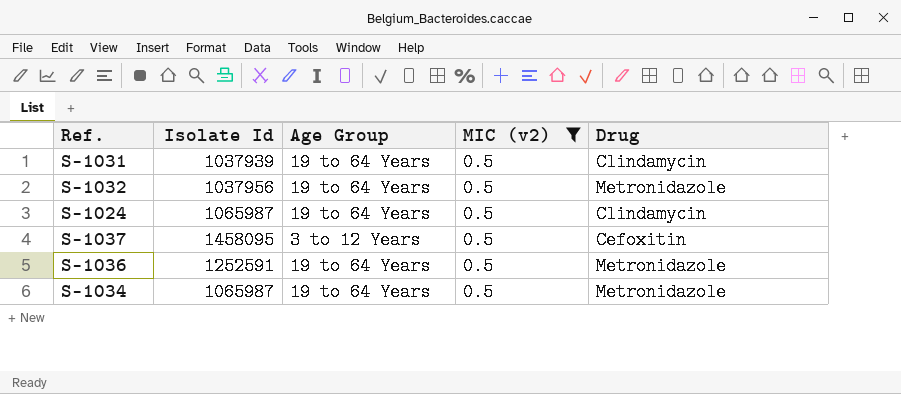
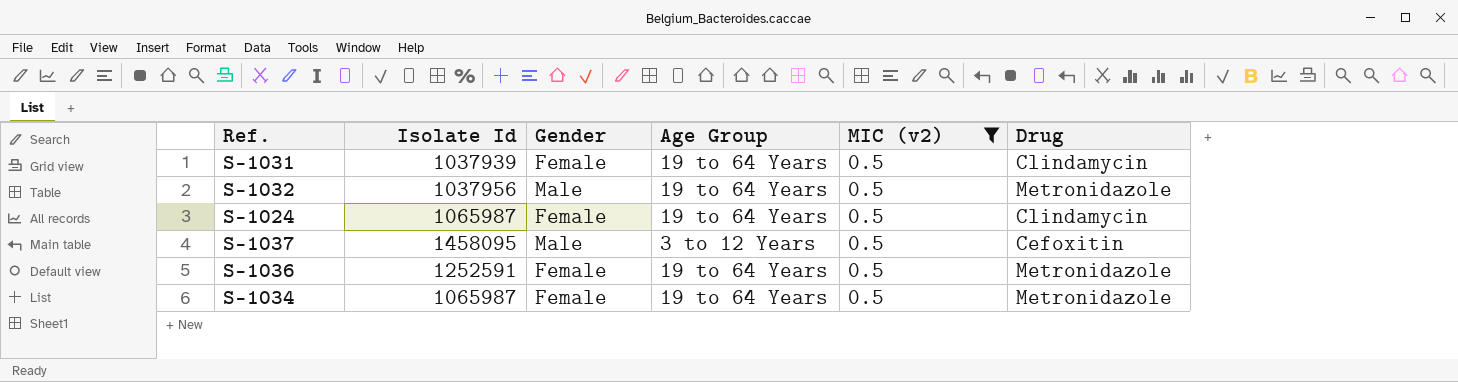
column Gender | position: none -> 3

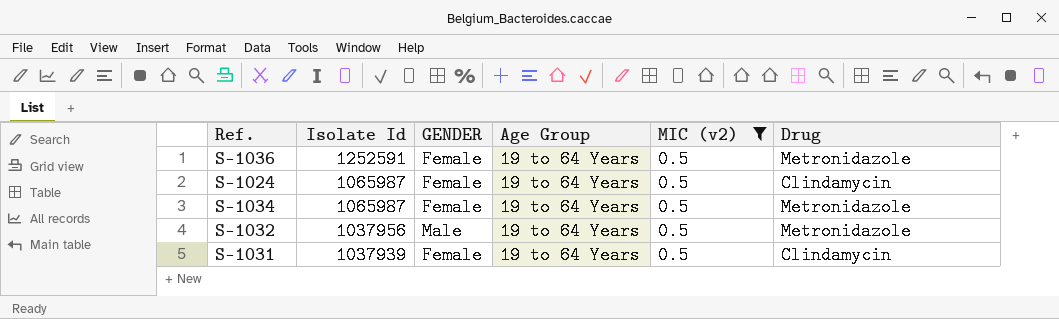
row order: none -> Isolate Id descending
column name: Gender -> GENDER
row S-1037: 1458095 | Male | 3 to 12 Years | 0.5 | Cefoxitin -> none

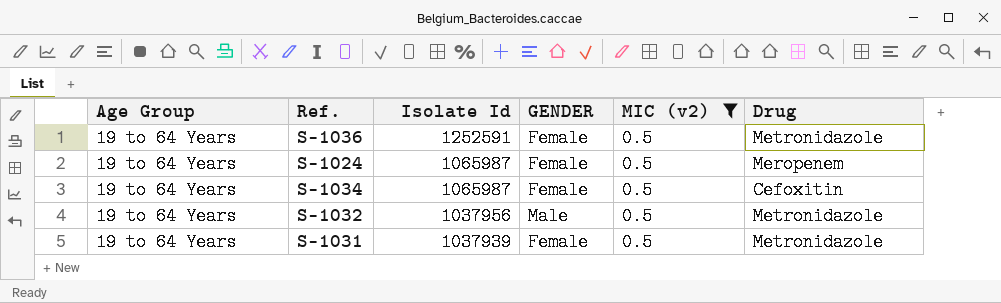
column Age Group | position: 4 -> 1
S-1024 | Drug: Clindamycin -> Meropenem
S-1034 | Drug: Metronidazole -> Cefoxitin
S-1031 | Drug: Clindamycin -> Metronidazole

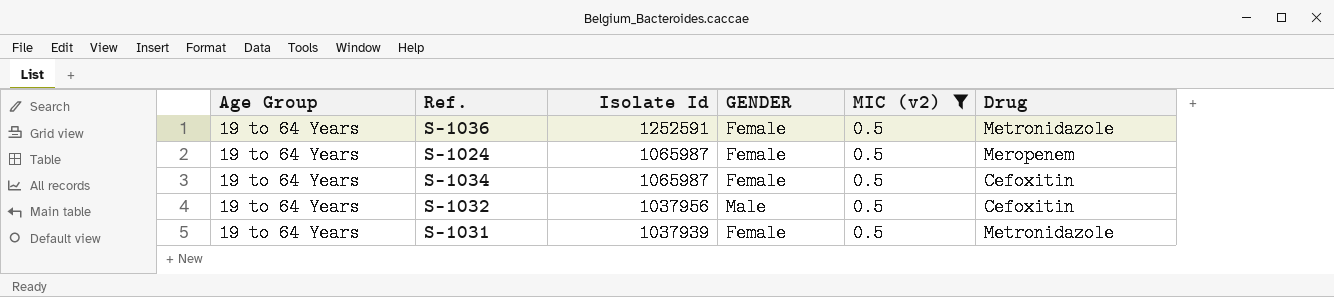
S-1032 | Drug: Metronidazole -> Cefoxitin

